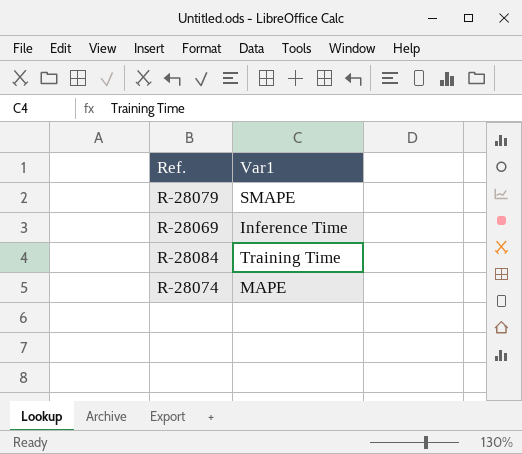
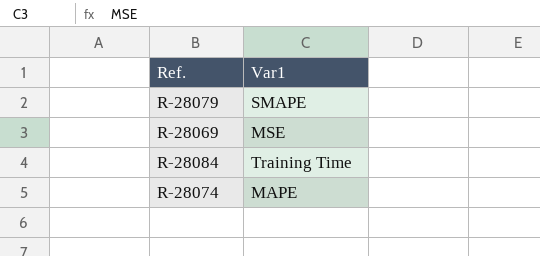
R-28069 | Var1: Inference Time -> MSE

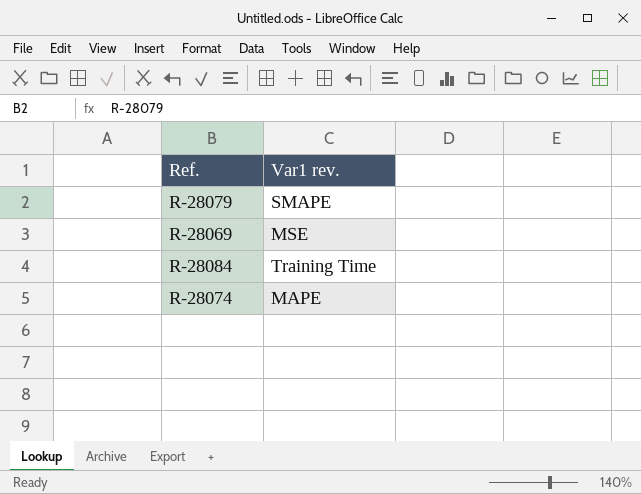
column name: Var1 -> Var1 rev.

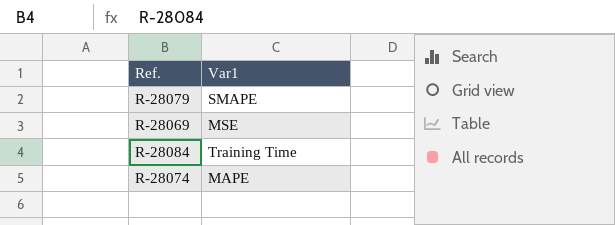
column name: Var1 rev. -> Var1

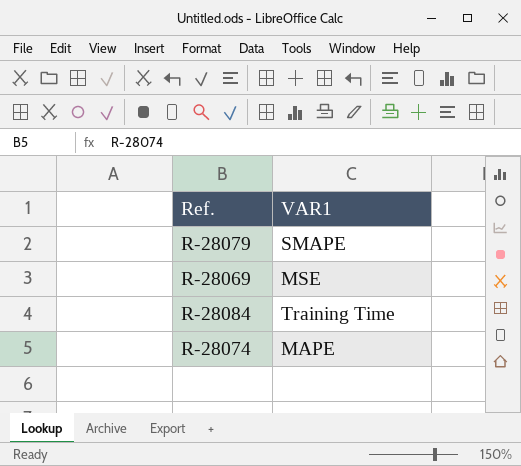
column name: Var1 -> VAR1

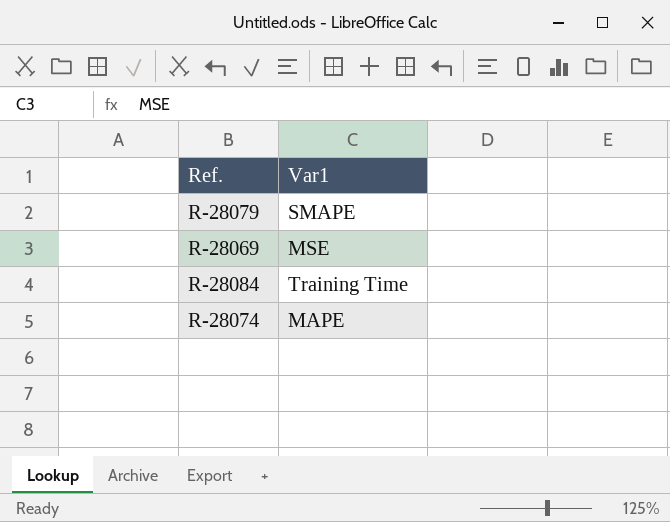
column name: VAR1 -> Var1

